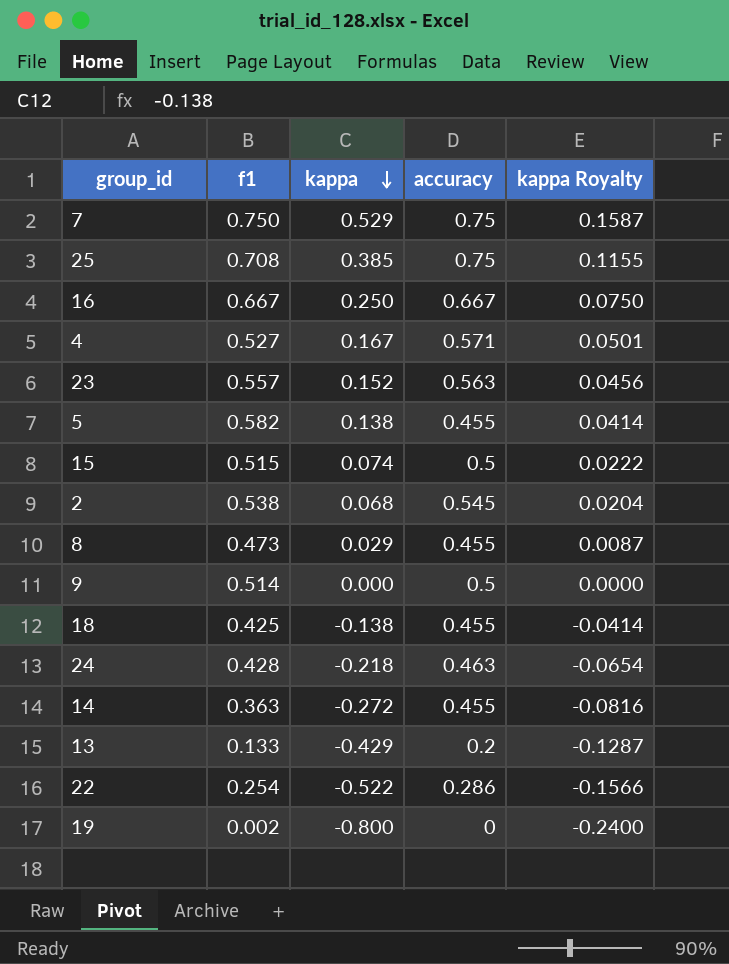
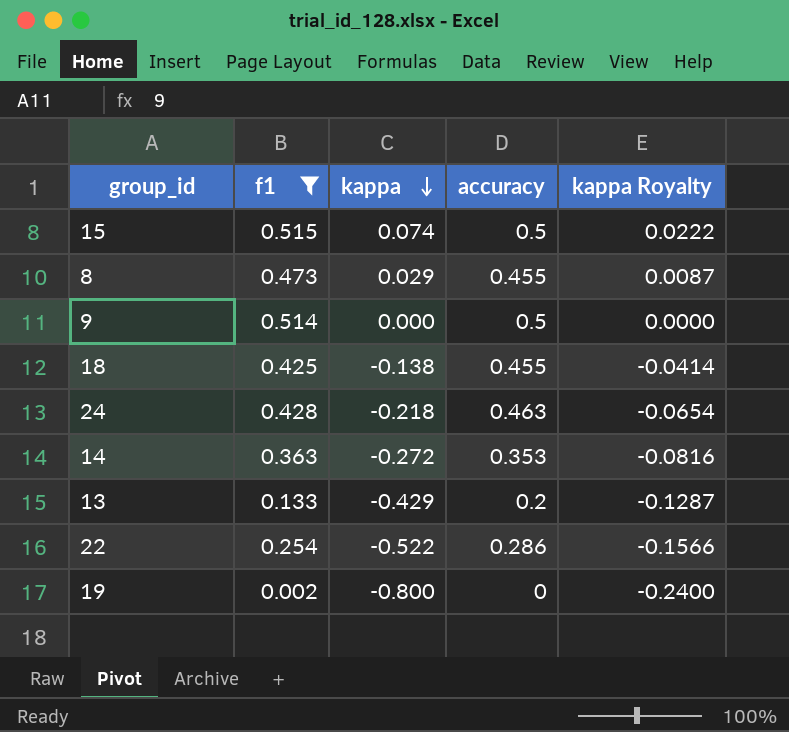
filter: none -> f1 <= 0.515
14 | accuracy: 0.455 -> 0.353

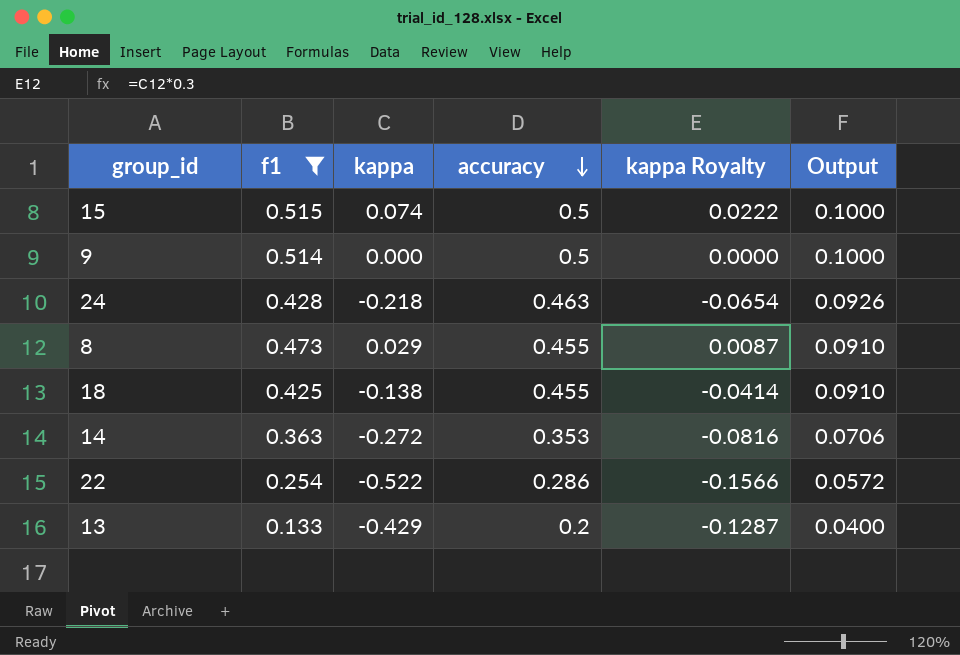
row order: kappa descending -> accuracy descending
column Output | formula: none -> [accuracy] * 0.2
row 19: 0.002 | -0.800 | 0 | -0.2400 -> none

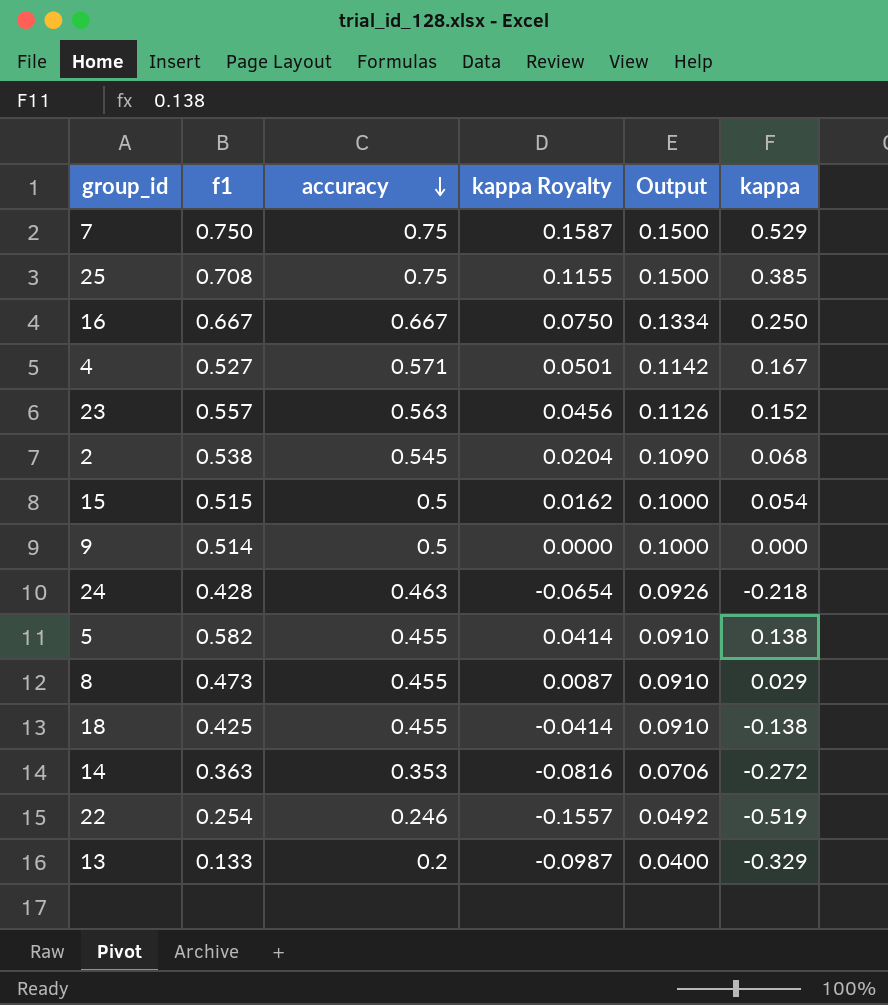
filter: f1 <= 0.515 -> none
column kappa | position: 3 -> 6
15 | kappa Royalty: 0.0222 -> 0.0162
15 | kappa: 0.074 -> 0.054
22 | accuracy: 0.286 -> 0.246
22 | kappa Royalty: -0.1566 -> -0.1557
22 | Output: 0.0572 -> 0.0492
22 | kappa: -0.522 -> -0.519
13 | kappa Royalty: -0.1287 -> -0.0987
13 | kappa: -0.429 -> -0.329

